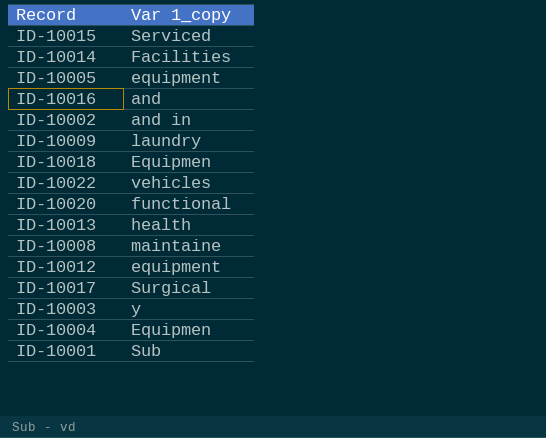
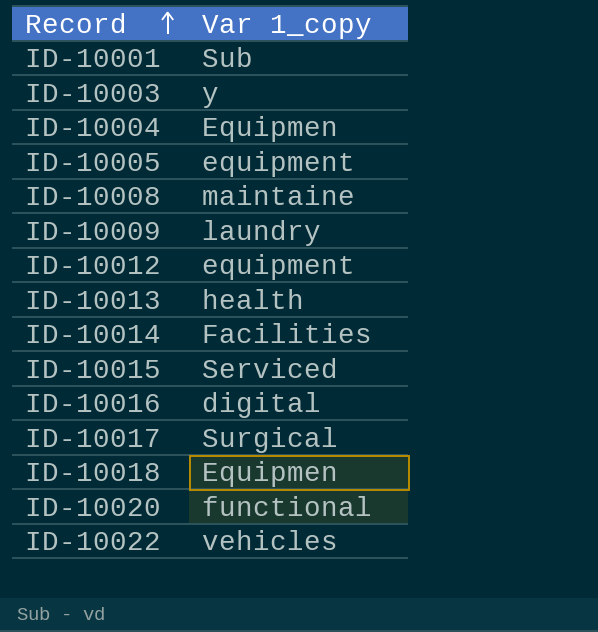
row order: none -> Record ascending
row ID-10002: and in -> none
ID-10016 | Var 1_copy: and -> digital

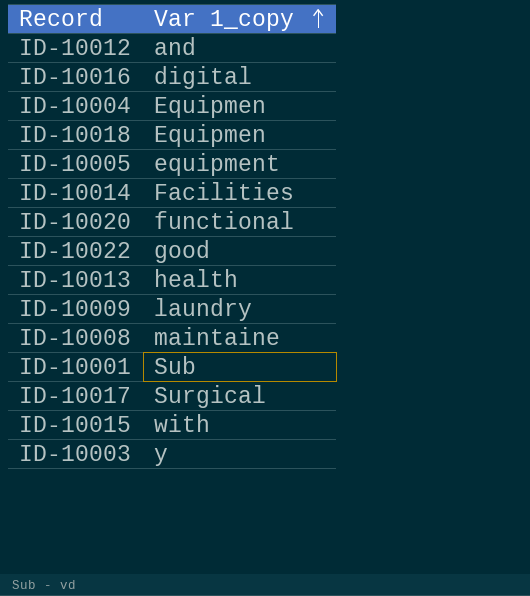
row order: Record ascending -> Var 1_copy ascending
ID-10012 | Var 1_copy: equipment -> and
ID-10022 | Var 1_copy: vehicles -> good
ID-10015 | Var 1_copy: Serviced -> with

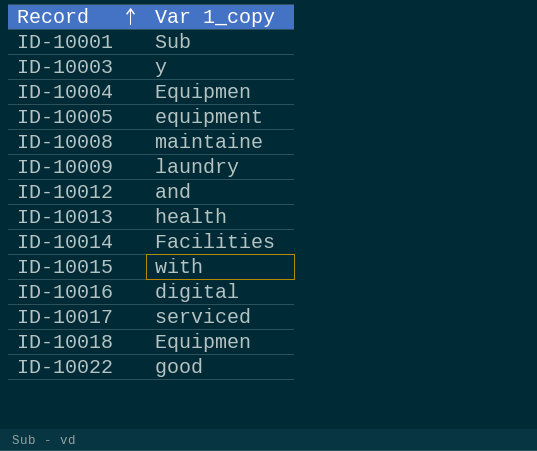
row order: Var 1_copy ascending -> Record ascending
row ID-10020: functional -> none
ID-10017 | Var 1_copy: Surgical -> serviced

